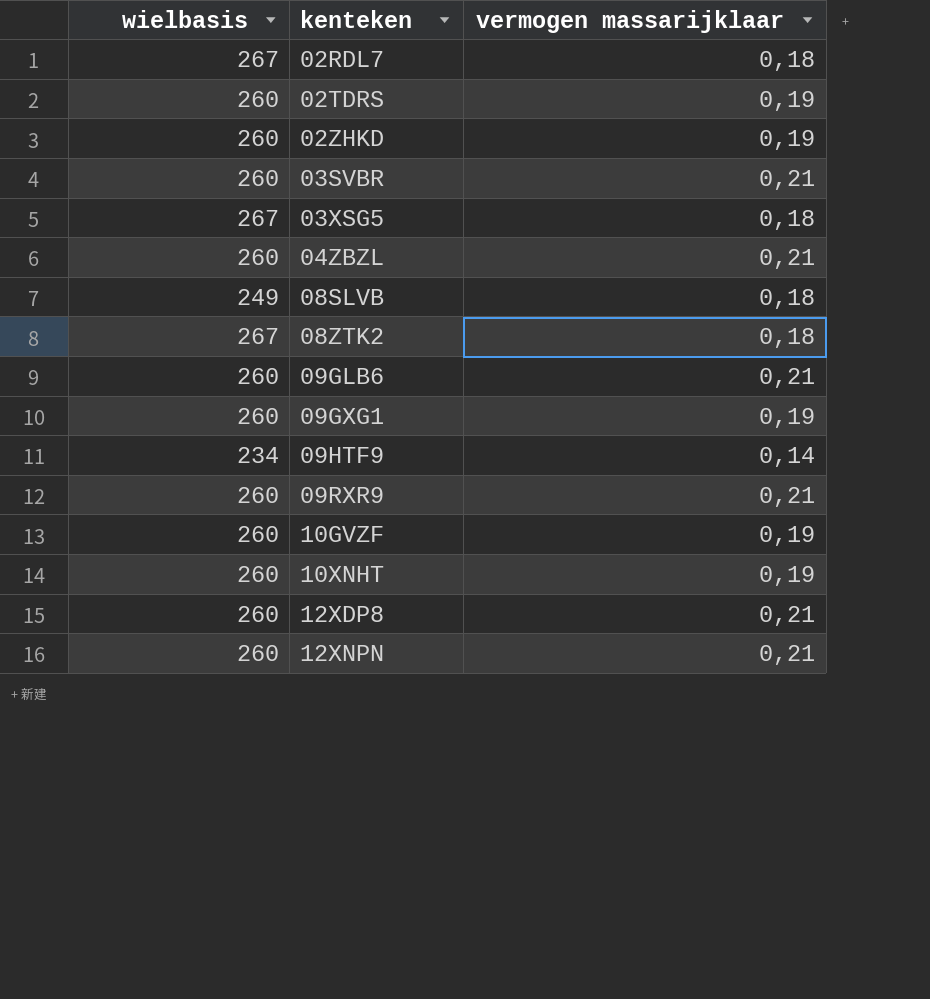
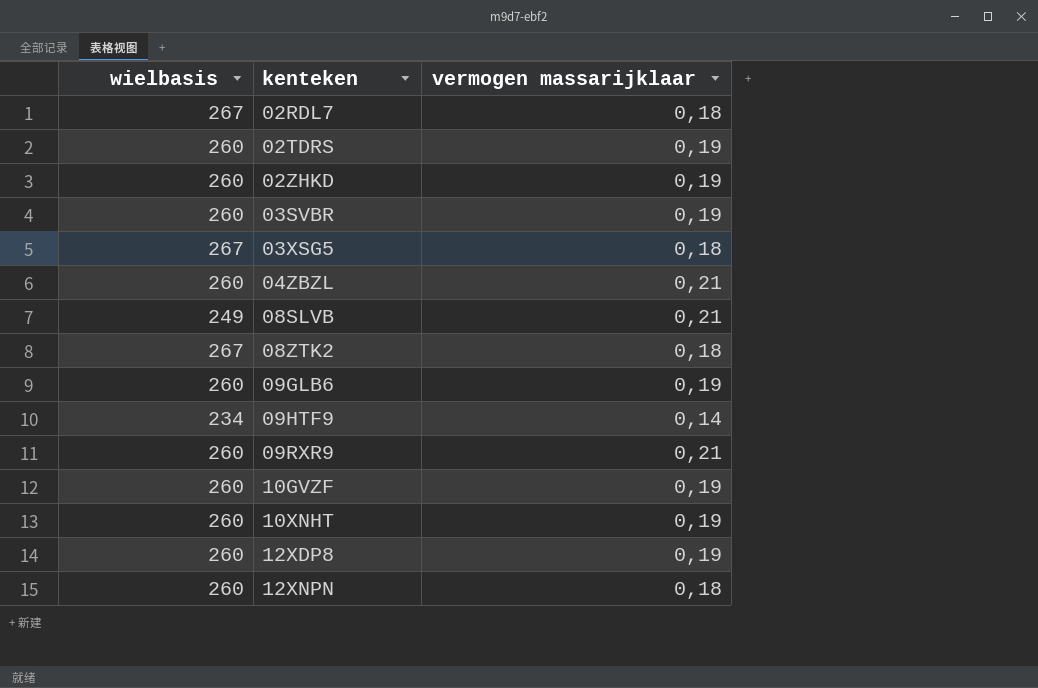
row 09GXG1: 260 | 0,19 -> none
03SVBR | vermogen massarijklaar: 0,21 -> 0,19
08SLVB | vermogen massarijklaar: 0,18 -> 0,21
09GLB6 | vermogen massarijklaar: 0,21 -> 0,19
12XDP8 | vermogen massarijklaar: 0,21 -> 0,19
12XNPN | vermogen massarijklaar: 0,21 -> 0,18

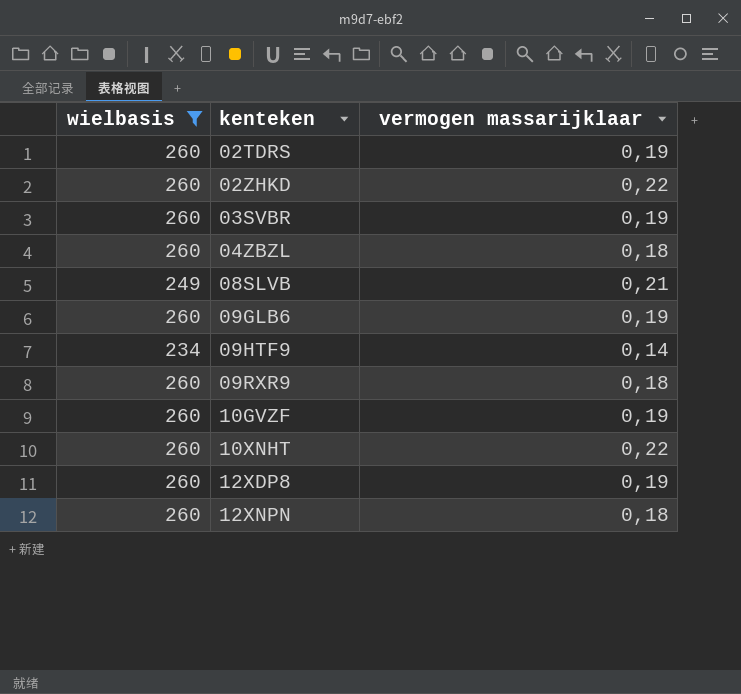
filter: none -> wielbasis != 267
02ZHKD | vermogen massarijklaar: 0,19 -> 0,22
04ZBZL | vermogen massarijklaar: 0,21 -> 0,18
09RXR9 | vermogen massarijklaar: 0,21 -> 0,18
10XNHT | vermogen massarijklaar: 0,19 -> 0,22

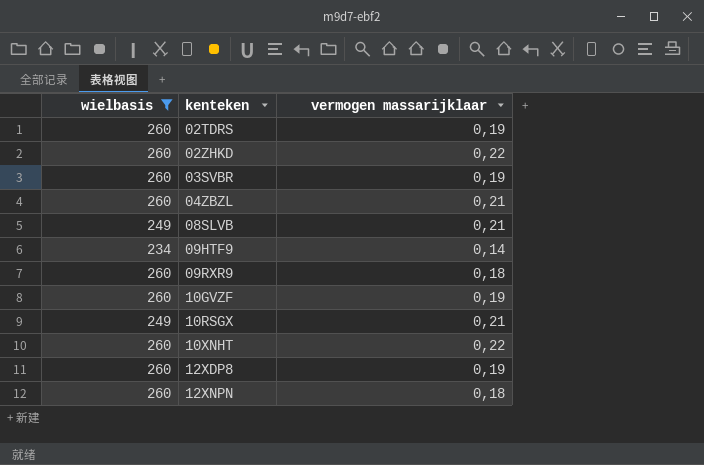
row 09GLB6: 260 | 0,19 -> none
04ZBZL | vermogen massarijklaar: 0,18 -> 0,21
row 10RSGX: none -> 249 | 0,21

